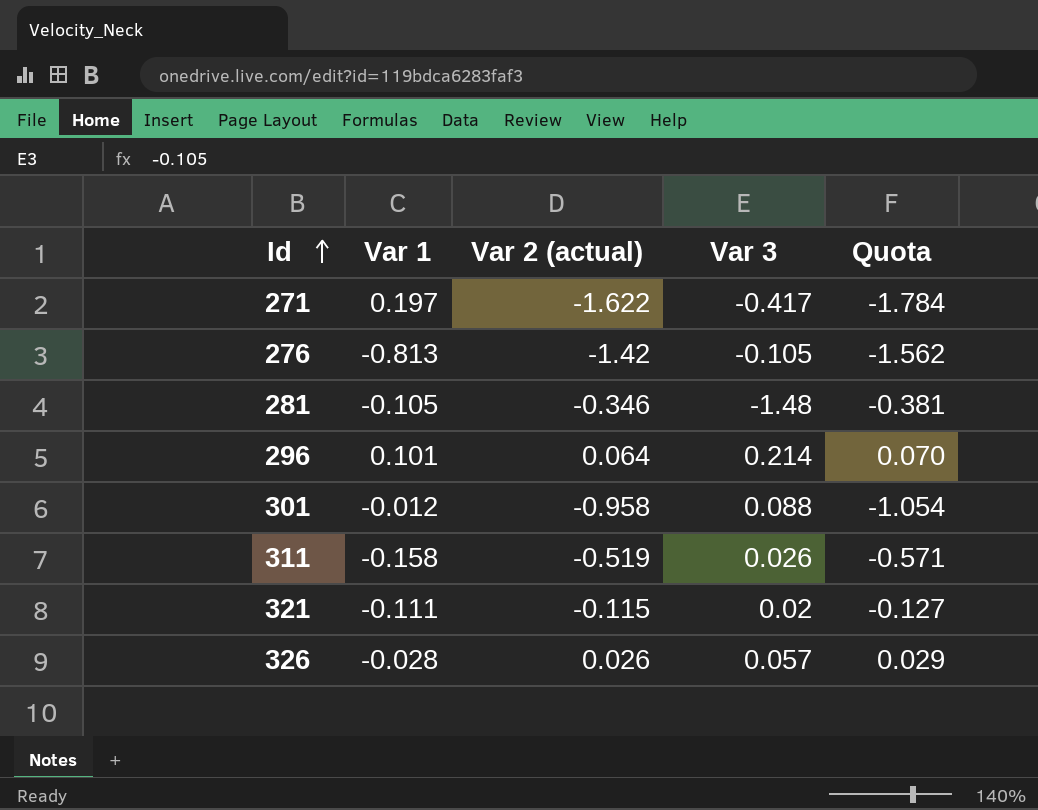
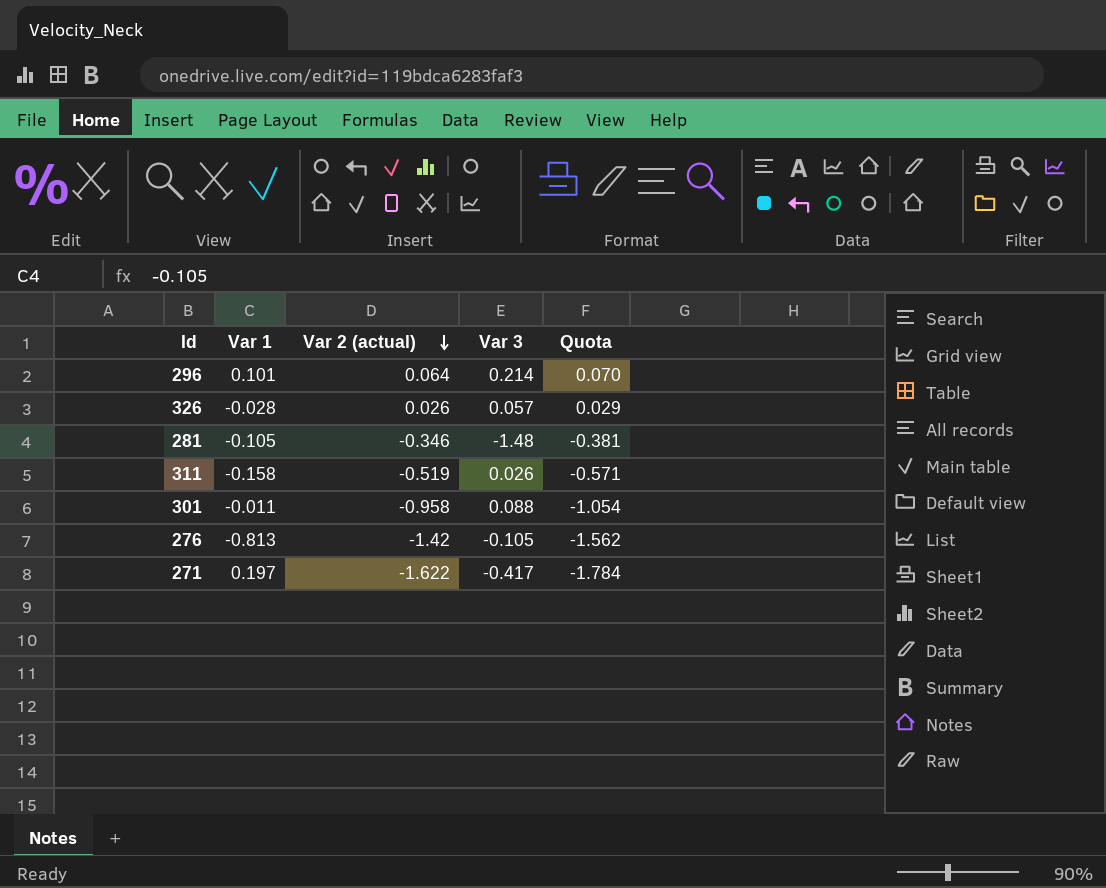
row order: Id ascending -> Var 2 (actual) descending
row 321: -0.111 | -0.115 | 0.02 | -0.127 -> none
301 | Var 1: -0.012 -> -0.011

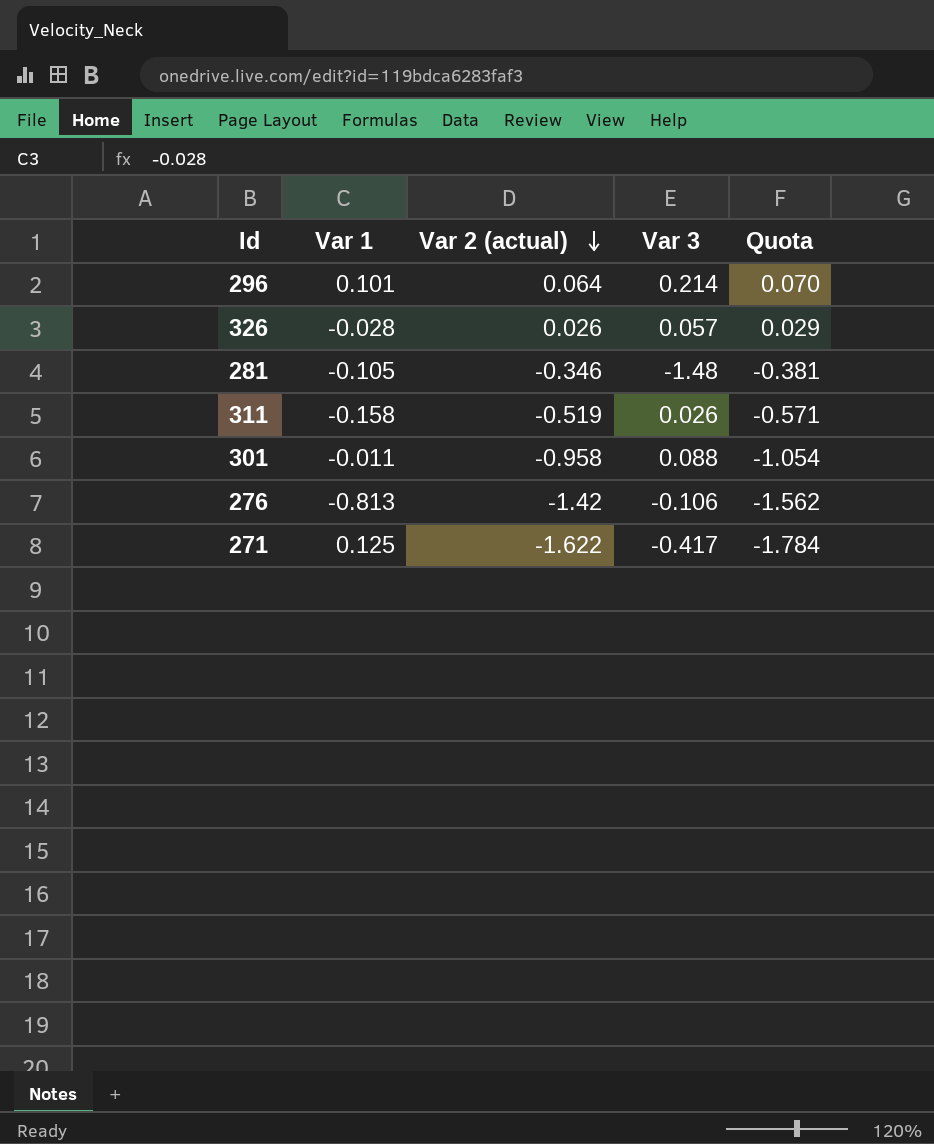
276 | Var 3: -0.105 -> -0.106
271 | Var 1: 0.197 -> 0.125

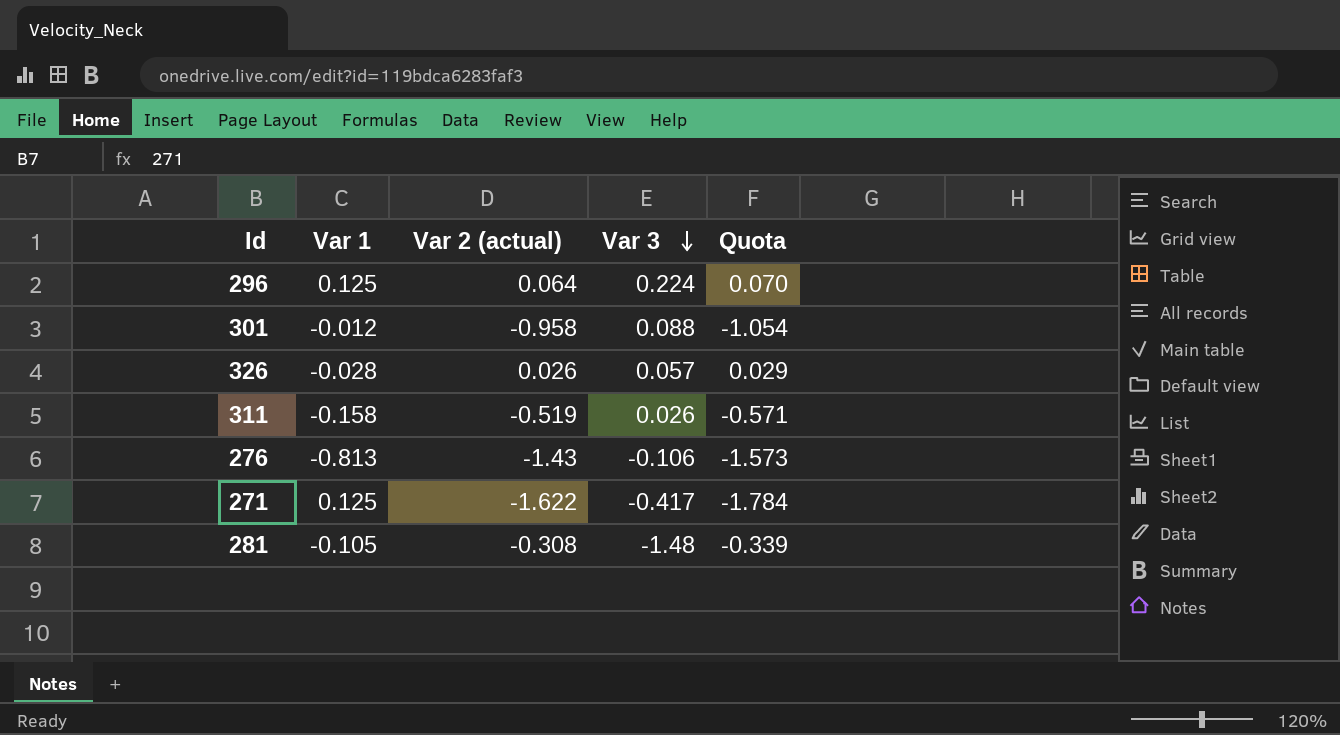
row order: Var 2 (actual) descending -> Var 3 descending
296 | Var 1: 0.101 -> 0.125
296 | Var 3: 0.214 -> 0.224
301 | Var 1: -0.011 -> -0.012
276 | Var 2 (actual): -1.42 -> -1.43
276 | Quota: -1.562 -> -1.573
281 | Var 2 (actual): -0.346 -> -0.308
281 | Quota: -0.381 -> -0.339

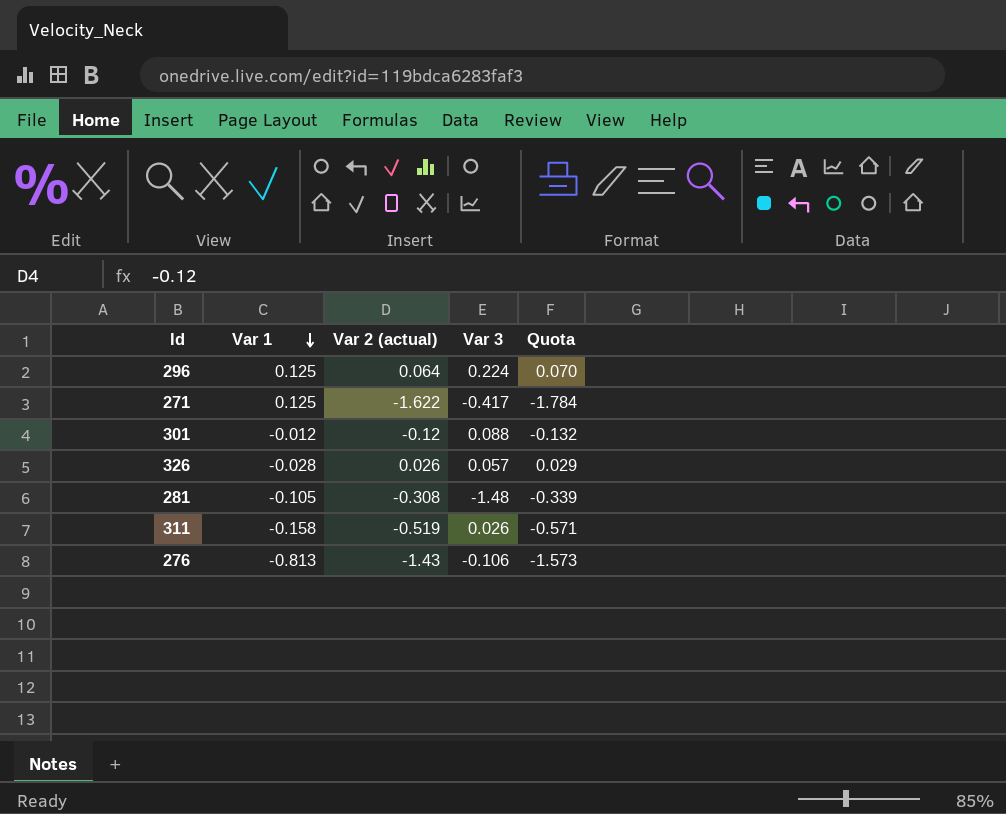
row order: Var 3 descending -> Var 1 descending
301 | Var 2 (actual): -0.958 -> -0.12
301 | Quota: -1.054 -> -0.132

